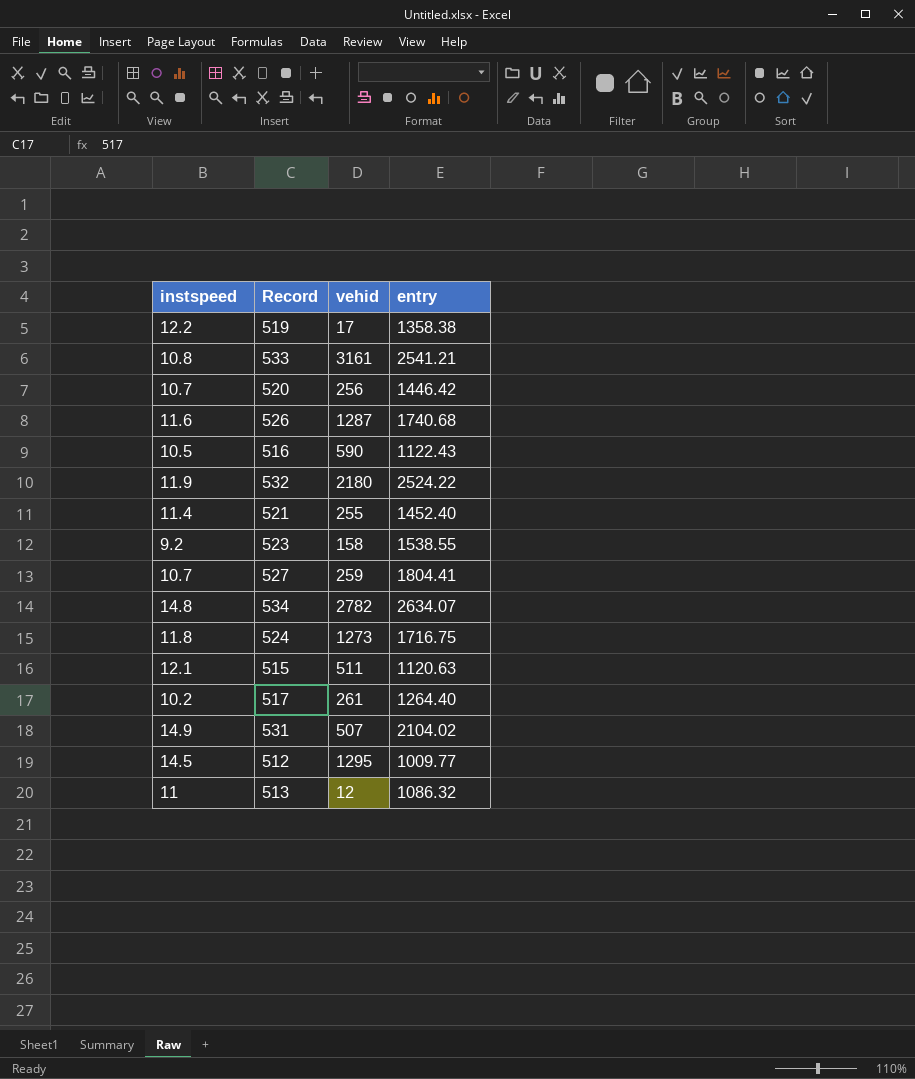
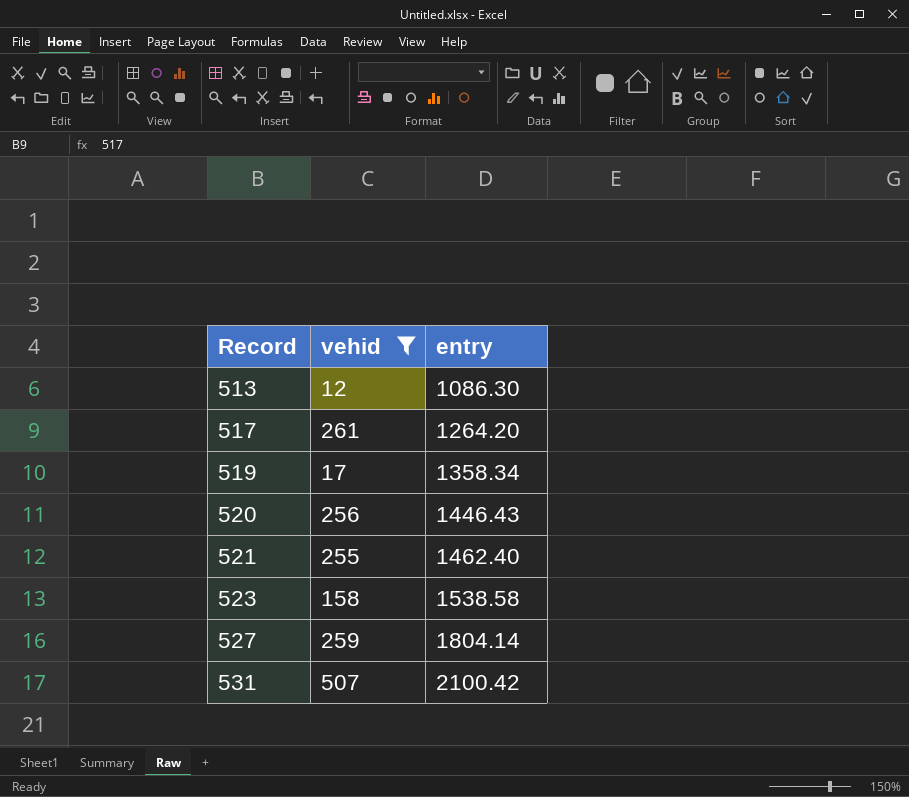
filter: none -> vehid <= 507
row order: none -> Record ascending
column instspeed | position: 1 -> none
513 | entry: 1086.32 -> 1086.30
517 | entry: 1264.40 -> 1264.20
519 | entry: 1358.38 -> 1358.34
520 | entry: 1446.42 -> 1446.43
521 | entry: 1452.40 -> 1462.40
523 | entry: 1538.55 -> 1538.58
527 | entry: 1804.41 -> 1804.14
531 | entry: 2104.02 -> 2100.42

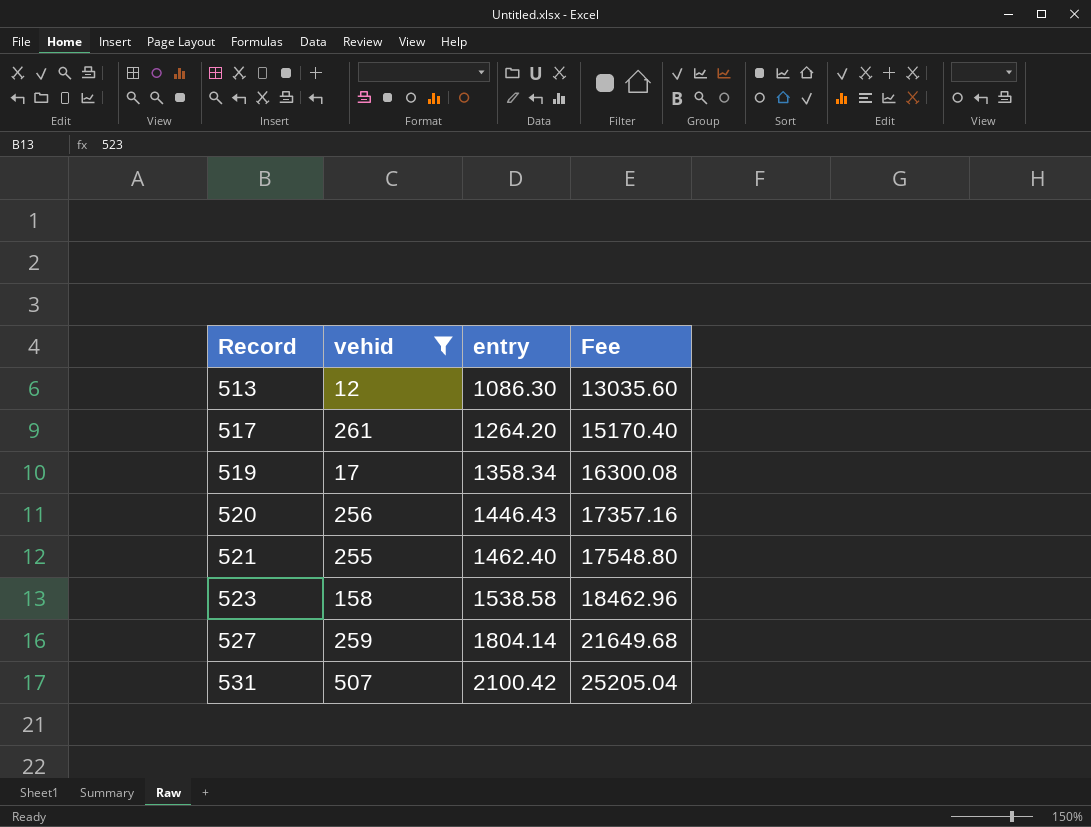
column Fee | formula: none -> [entry] * 12

